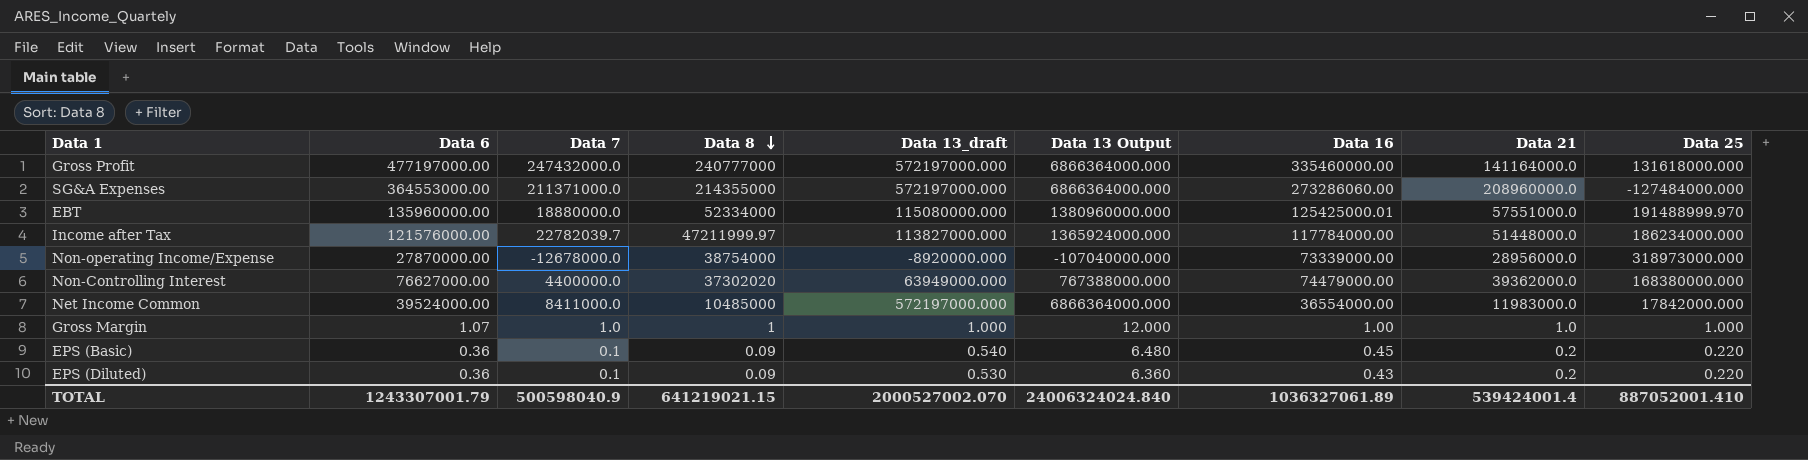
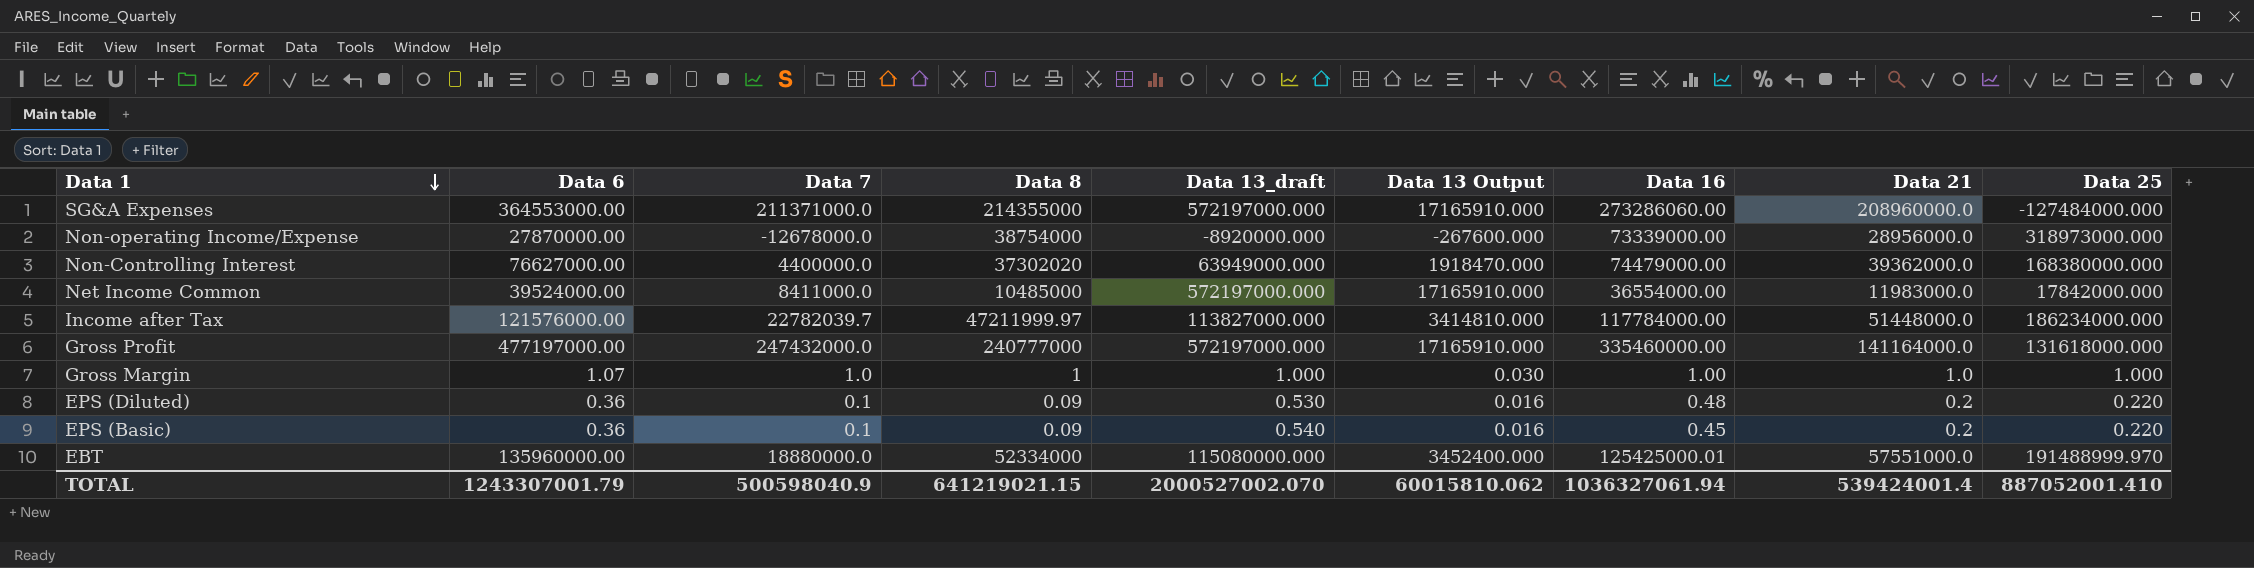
row order: Data 8 descending -> Data 1 descending
column Data 13 Output | formula: [Data 13_draft] * 12 -> [Data 13_draft] * 0.03
EPS (Diluted) | Data 16: 0.43 -> 0.48
TOTAL | Data 13 Output: 24006324024.840 -> 60015810.062
TOTAL | Data 16: 1036327061.89 -> 1036327061.94

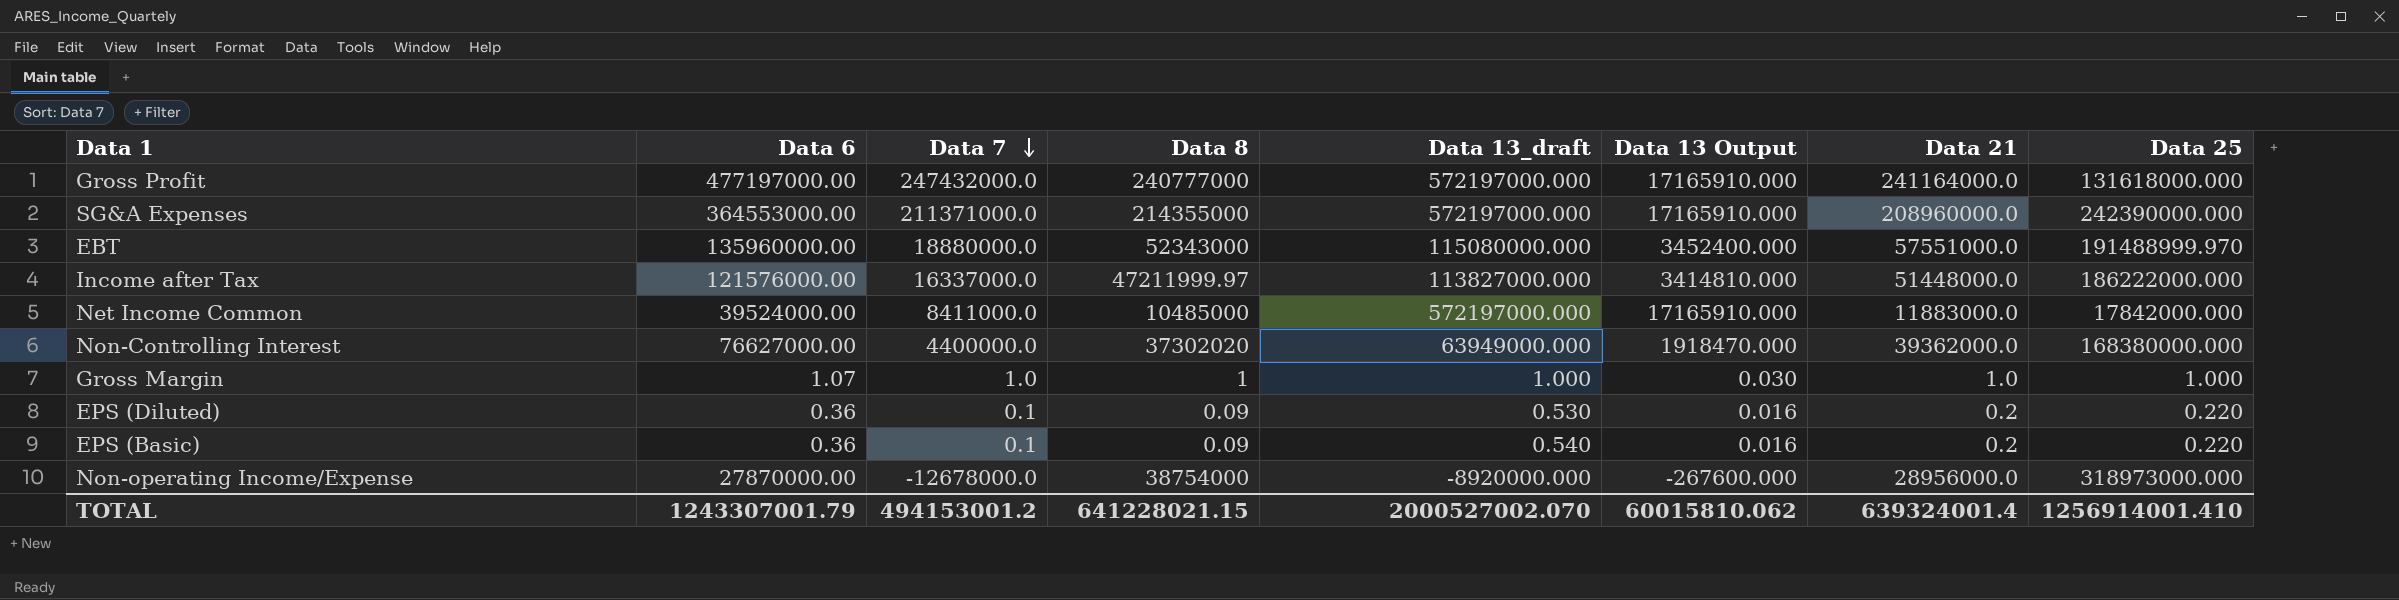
row order: Data 1 descending -> Data 7 descending
column Data 16 | position: 7 -> none
Gross Profit | Data 21: 141164000.0 -> 241164000.0
SG&A Expenses | Data 25: -127484000.000 -> 242390000.000
EBT | Data 8: 52334000 -> 52343000
Income after Tax | Data 7: 22782039.7 -> 16337000.0
Income after Tax | Data 25: 186234000.000 -> 186222000.000
Net Income Common | Data 21: 11983000.0 -> 11883000.0
TOTAL | Data 7: 500598040.9 -> 494153001.2
TOTAL | Data 8: 641219021.15 -> 641228021.15
TOTAL | Data 21: 539424001.4 -> 639324001.4
TOTAL | Data 25: 887052001.410 -> 1256914001.410

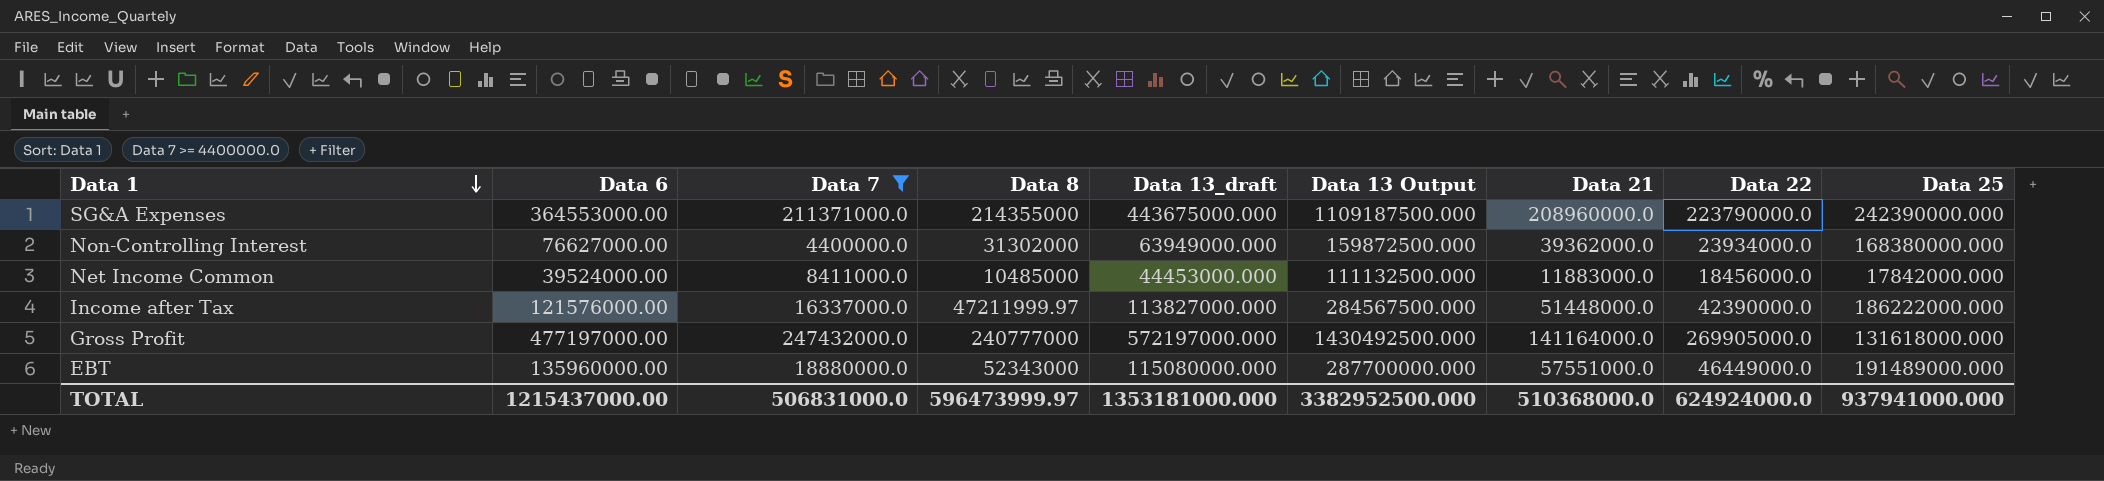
filter: none -> Data 7 >= 4400000.0
row order: Data 7 descending -> Data 1 descending
column Data 13 Output | formula: [Data 13_draft] * 0.03 -> [Data 13_draft] * 2.5
column Data 22 | position: none -> 8
SG&A Expenses | Data 13_draft: 572197000.000 -> 443675000.000
Non-Controlling Interest | Data 8: 37302020 -> 31302000
Net Income Common | Data 13_draft: 572197000.000 -> 44453000.000
Gross Profit | Data 21: 241164000.0 -> 141164000.0
EBT | Data 25: 191488999.970 -> 191489000.000
TOTAL | Data 6: 1243307001.79 -> 1215437000.00
TOTAL | Data 7: 494153001.2 -> 506831000.0
TOTAL | Data 8: 641228021.15 -> 596473999.97
TOTAL | Data 13_draft: 2000527002.070 -> 1353181000.000
TOTAL | Data 13 Output: 60015810.062 -> 3382952500.000
TOTAL | Data 21: 639324001.4 -> 510368000.0
TOTAL | Data 25: 1256914001.410 -> 937941000.000

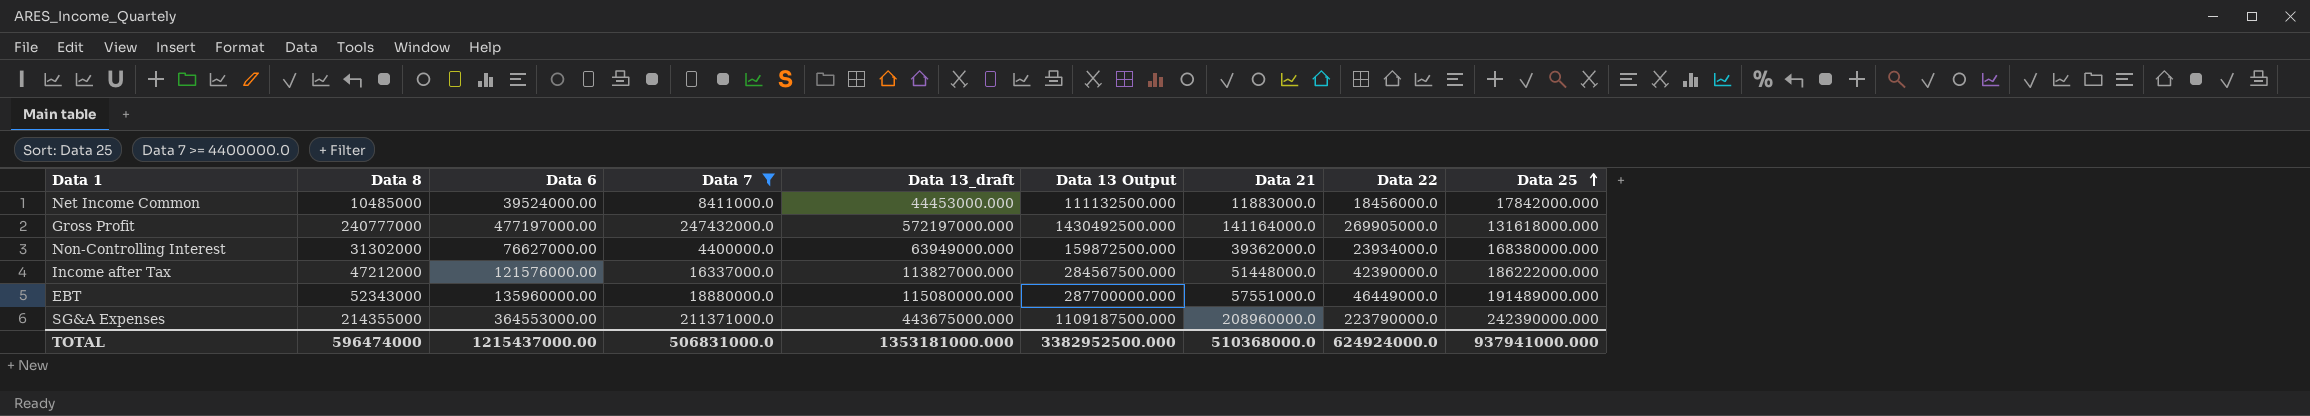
row order: Data 1 descending -> Data 25 ascending
column Data 8 | position: 4 -> 2
Income after Tax | Data 8: 47211999.97 -> 47212000
TOTAL | Data 8: 596473999.97 -> 596474000

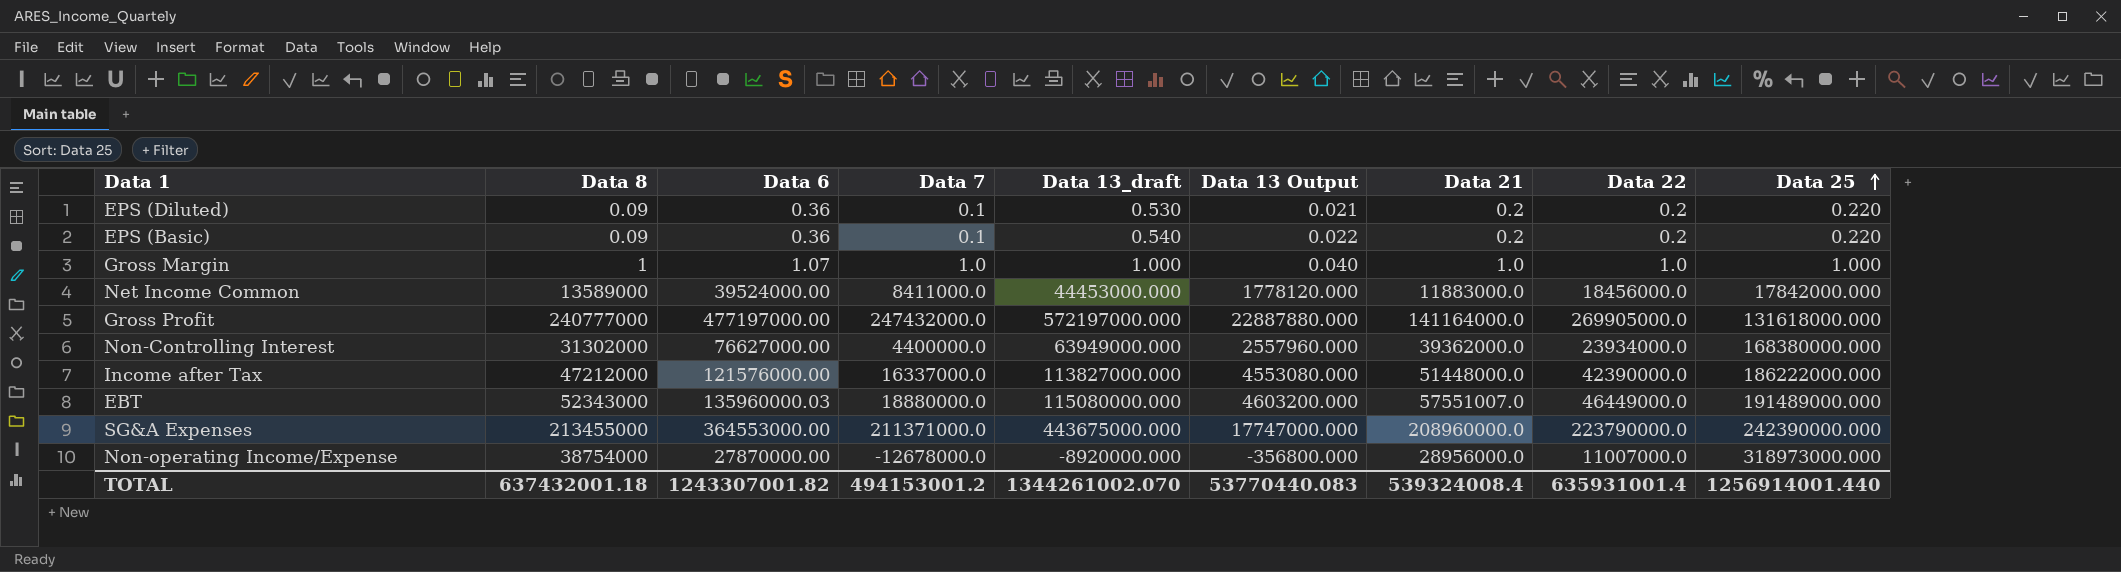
filter: Data 7 >= 4400000.0 -> none
column Data 13 Output | formula: [Data 13_draft] * 2.5 -> [Data 13_draft] * 0.04
Net Income Common | Data 8: 10485000 -> 13589000
EBT | Data 6: 135960000.00 -> 135960000.03
EBT | Data 21: 57551000.0 -> 57551007.0
SG&A Expenses | Data 8: 214355000 -> 213455000
TOTAL | Data 8: 596474000 -> 637432001.18
TOTAL | Data 6: 1215437000.00 -> 1243307001.82
TOTAL | Data 7: 506831000.0 -> 494153001.2
TOTAL | Data 13_draft: 1353181000.000 -> 1344261002.070
TOTAL | Data 13 Output: 3382952500.000 -> 53770440.083
TOTAL | Data 21: 510368000.0 -> 539324008.4
TOTAL | Data 22: 624924000.0 -> 635931001.4
TOTAL | Data 25: 937941000.000 -> 1256914001.440

